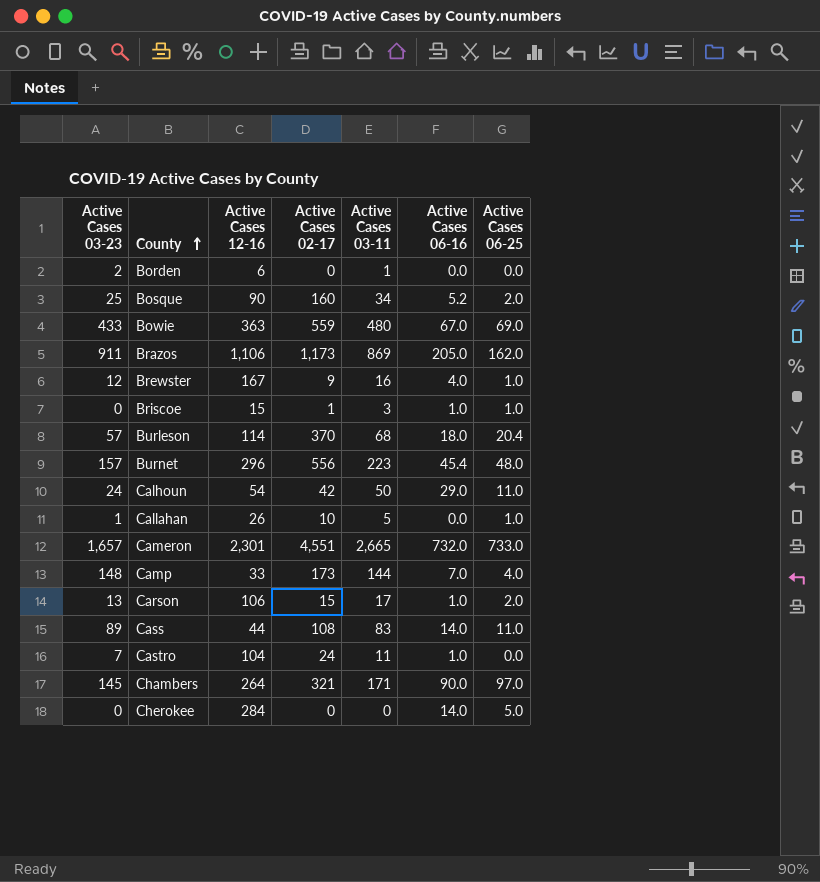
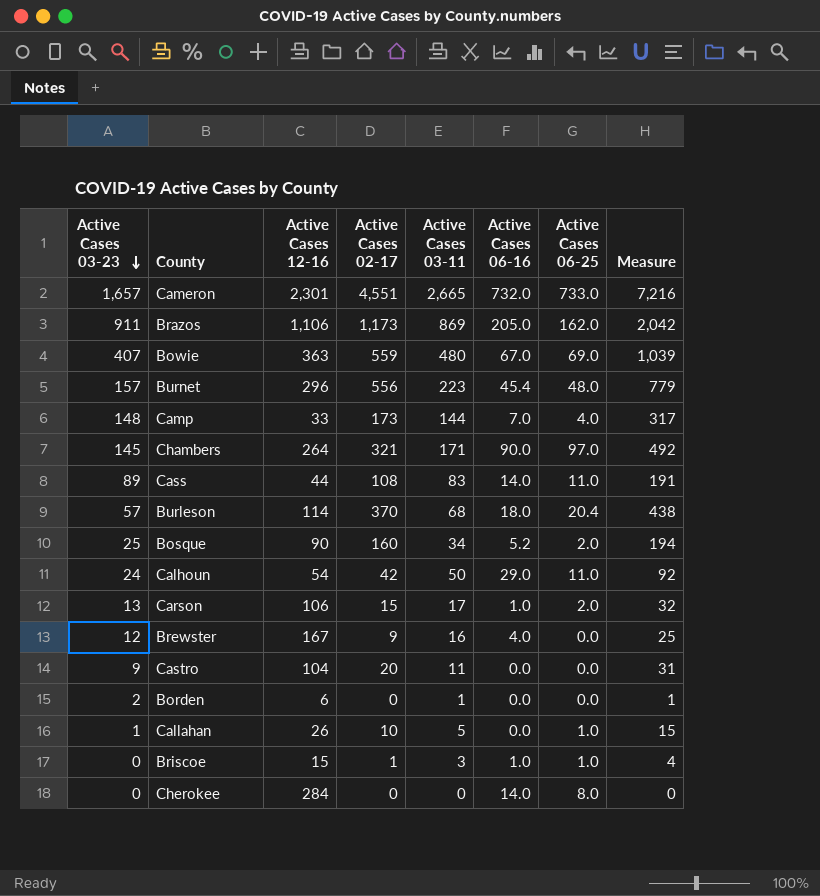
row order: County ascending -> Active Cases 03-23 descending
column Measure | formula: none -> [Active Cases 02-17] + [Active Cases 03-11]
Bowie | Active Cases 03-23: 433 -> 407
Brewster | Active Cases 06-25: 1.0 -> 0.0
Castro | Active Cases 03-23: 7 -> 9
Castro | Active Cases 02-17: 24 -> 20
Castro | Active Cases 06-16: 1.0 -> 0.0
Cherokee | Active Cases 06-25: 5.0 -> 8.0

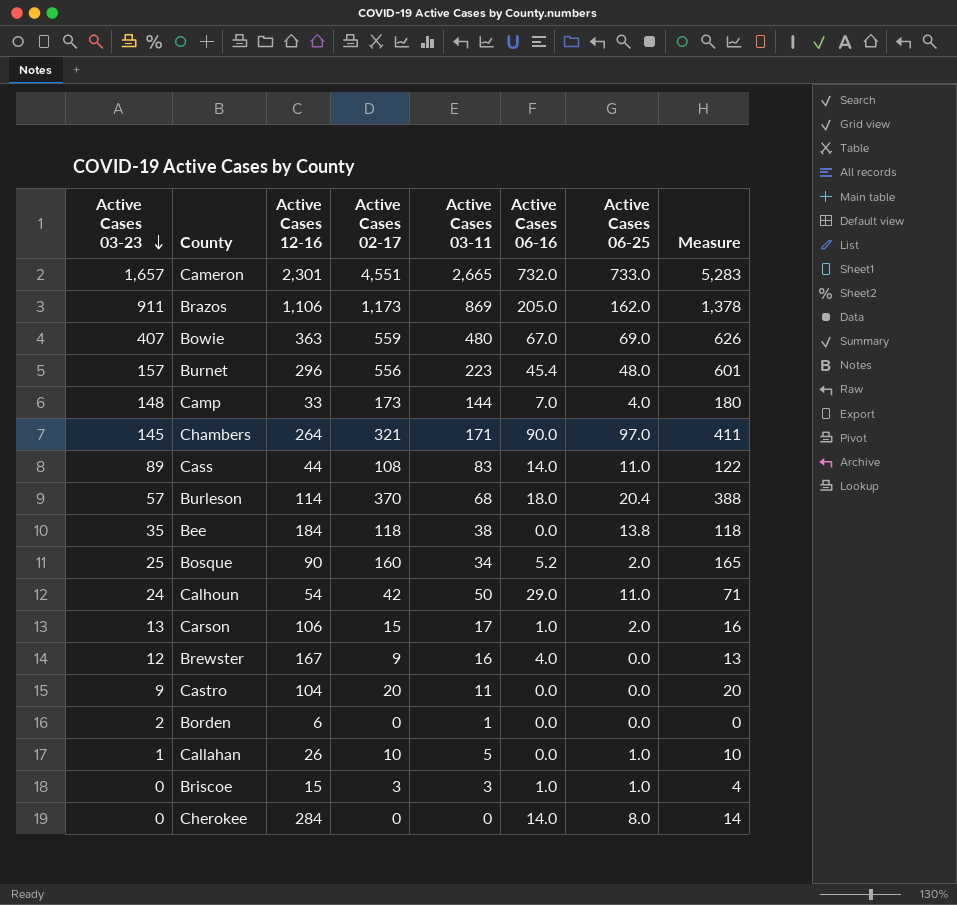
column Measure | formula: [Active Cases 02-17] + [Active Cases 03-11] -> [Active Cases 02-17] + [Active Cases 06-16]
row Bee: none -> 35 | 184 | 118 | 38 | 0.0 | 13.8 | 118
Briscoe | Active Cases 02-17: 1 -> 3

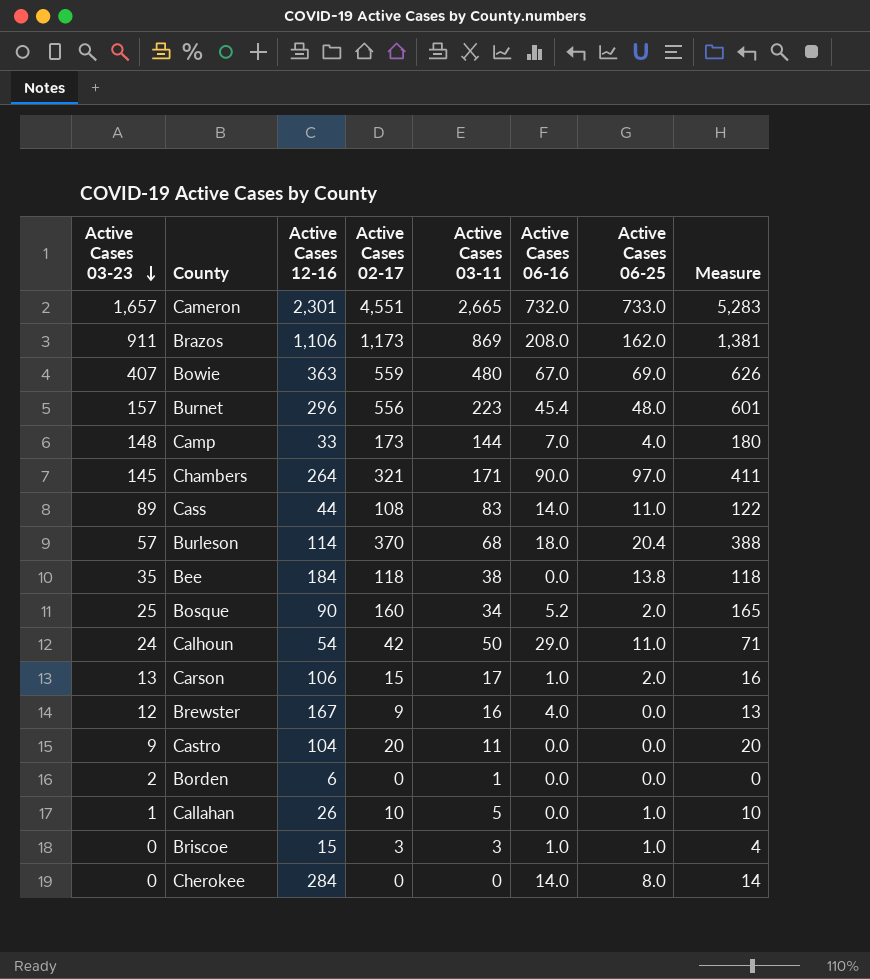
Brazos | Active Cases 06-16: 205.0 -> 208.0
Brazos | Measure: 1,378 -> 1,381

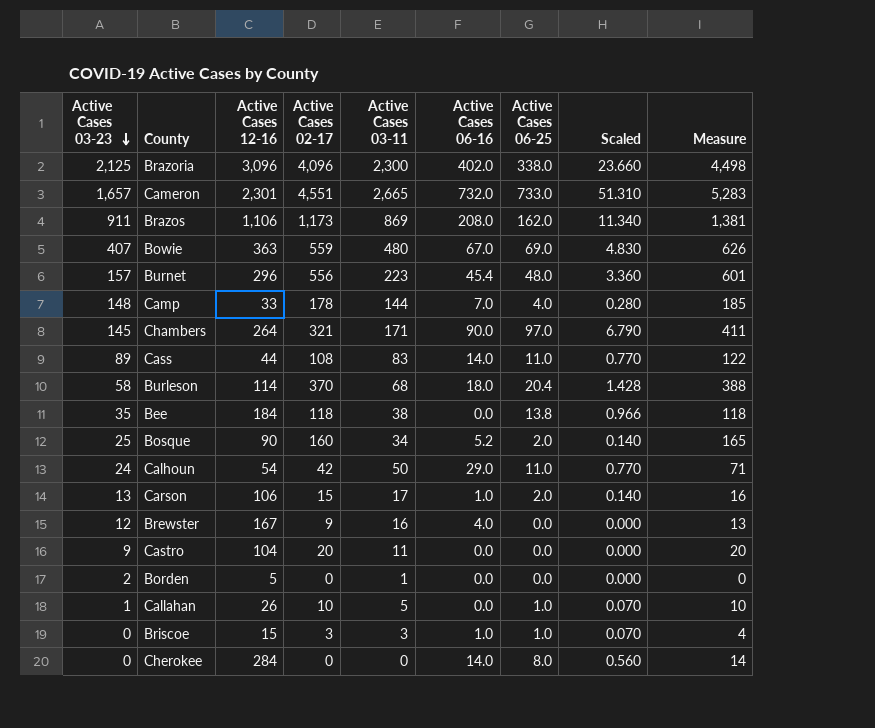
column Scaled | formula: none -> [Active Cases 06-25] * 0.07
row Brazoria: none -> 2,125 | 3,096 | 4,096 | 2,300 | 402.0 | 338.0 | 23.660 | 4,498
Camp | Active Cases 02-17: 173 -> 178
Camp | Measure: 180 -> 185
Burleson | Active Cases 03-23: 57 -> 58
Borden | Active Cases 12-16: 6 -> 5

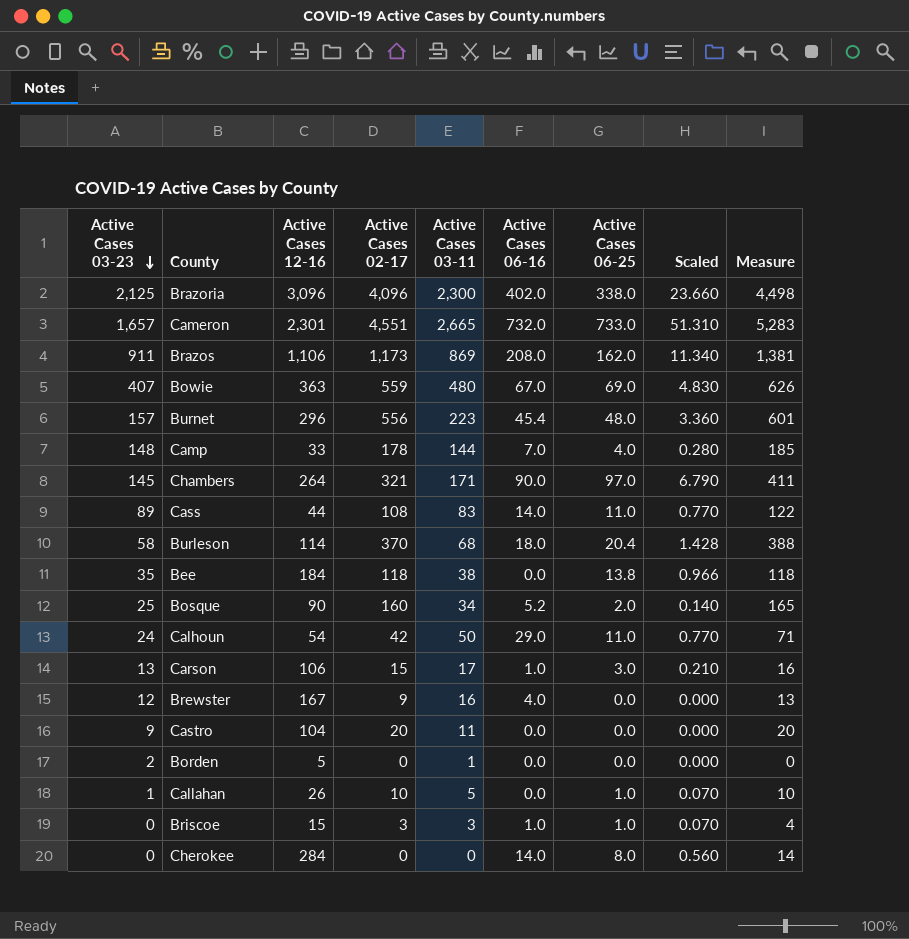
Carson | Active Cases 06-25: 2.0 -> 3.0
Carson | Scaled: 0.140 -> 0.210

